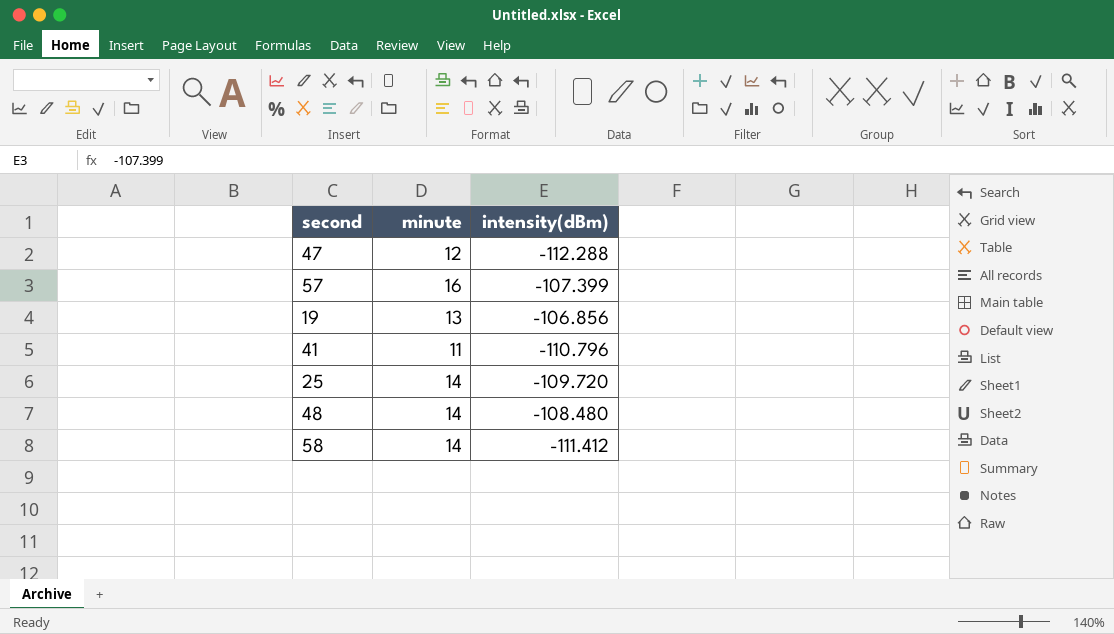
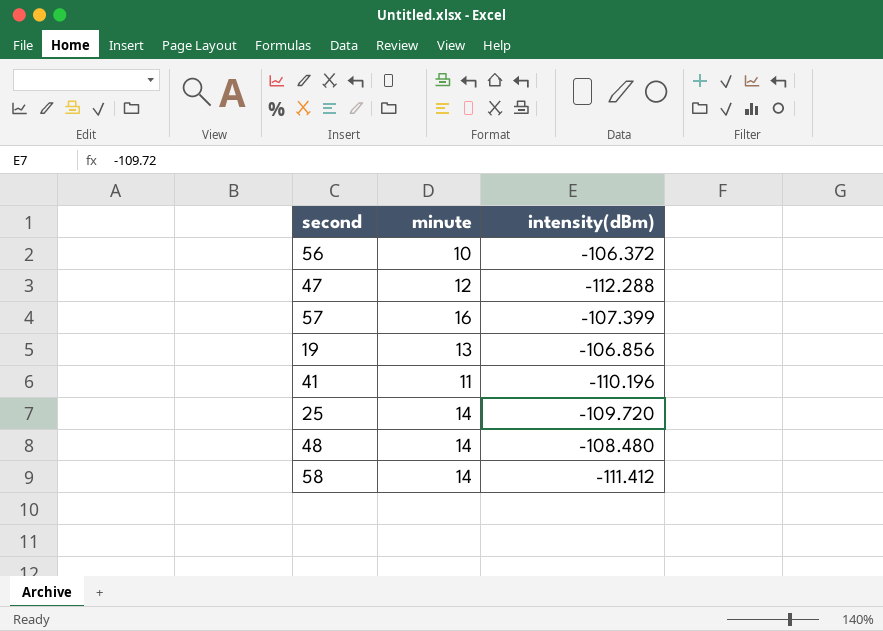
row 56: none -> 10 | -106.372
41 | intensity(dBm): -110.796 -> -110.196

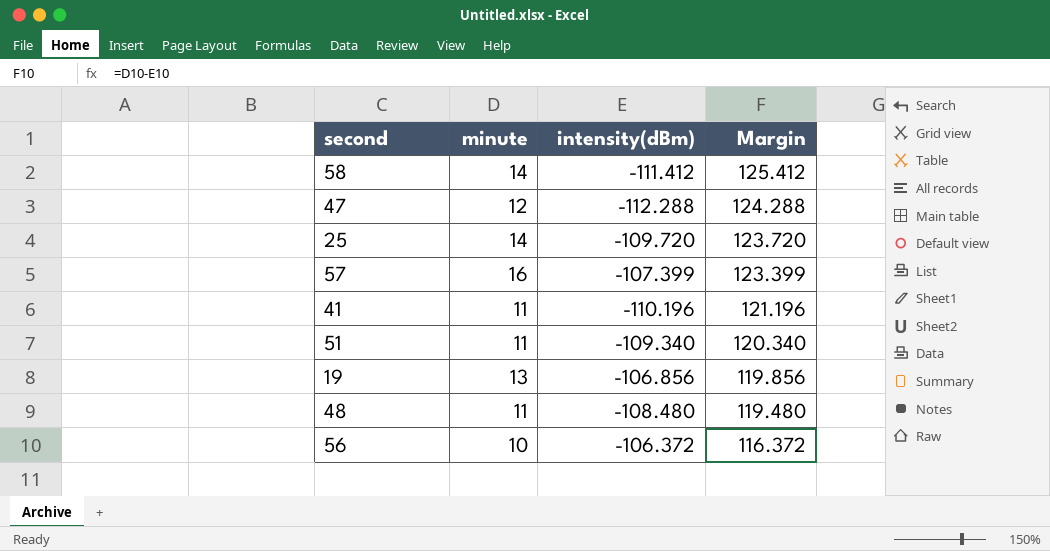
row order: none -> Margin descending
column Margin | formula: none -> [minute] - [intensity(dBm)]
row 51: none -> 11 | -109.340 | 120.340
48 | minute: 14 -> 11

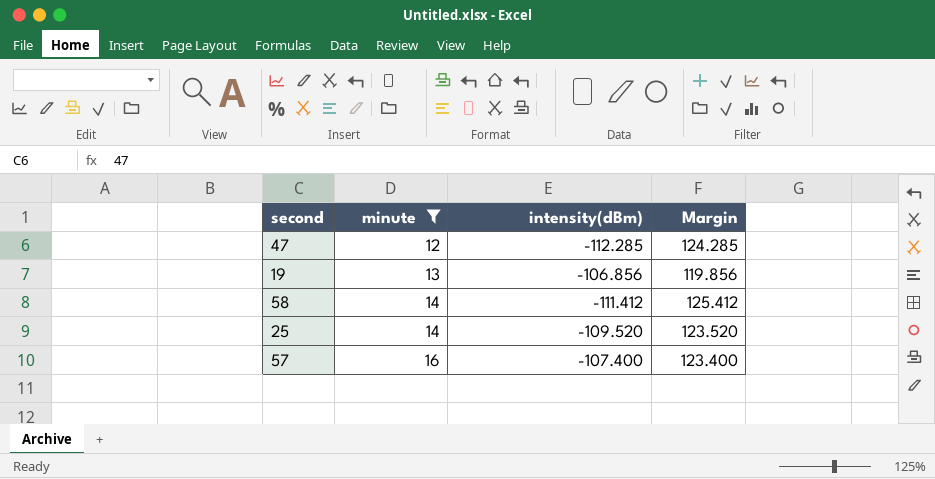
filter: none -> minute >= 12
row order: Margin descending -> minute ascending
47 | intensity(dBm): -112.288 -> -112.285
47 | Margin: 124.288 -> 124.285
25 | intensity(dBm): -109.720 -> -109.520
25 | Margin: 123.720 -> 123.520
57 | intensity(dBm): -107.399 -> -107.400
57 | Margin: 123.399 -> 123.400

